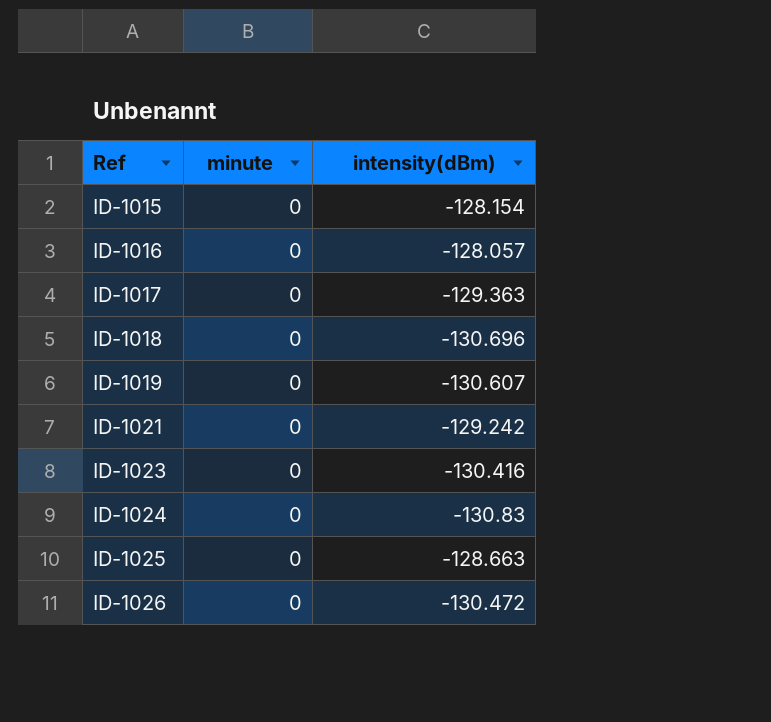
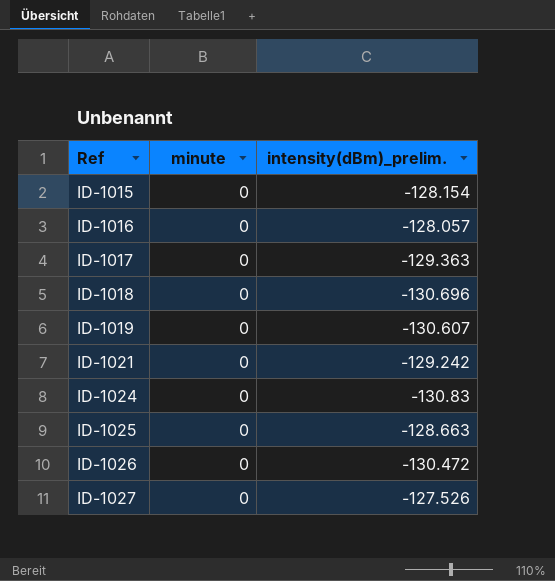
column name: intensity(dBm) -> intensity(dBm)_prelim.
row ID-1023: 0 | -130.416 -> none
row ID-1027: none -> 0 | -127.526

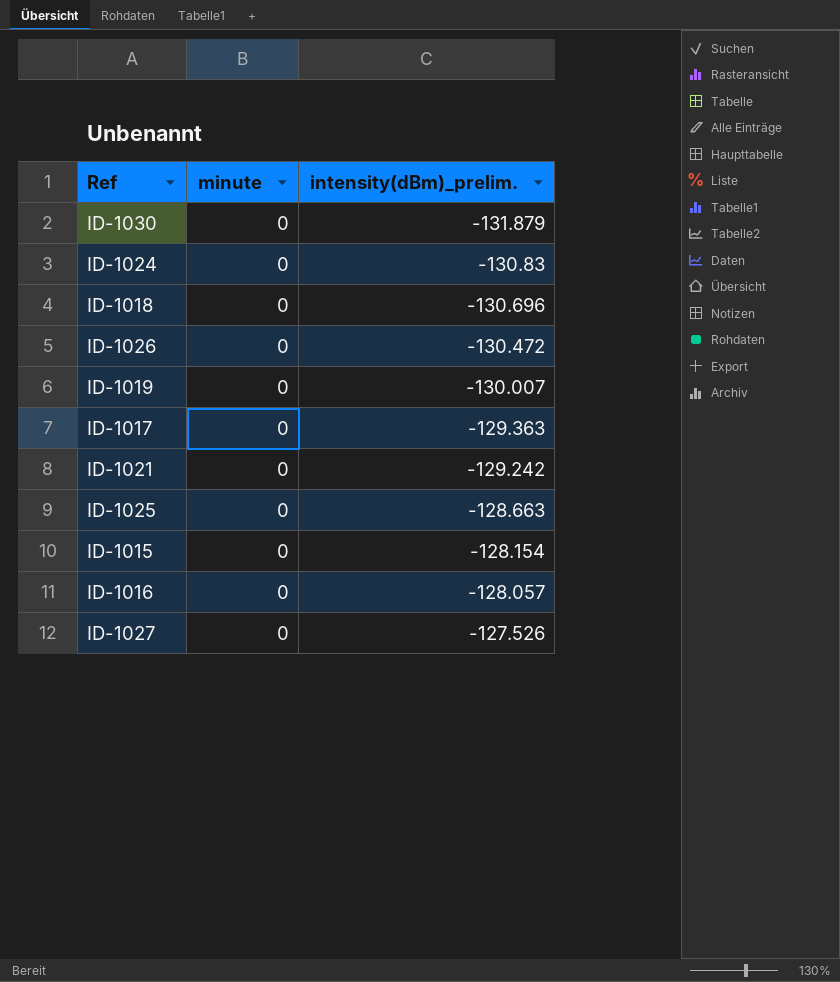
row order: Ref ascending -> intensity(dBm)_prelim. ascending
row ID-1030: none -> 0 | -131.879
ID-1019 | intensity(dBm)_prelim.: -130.607 -> -130.007

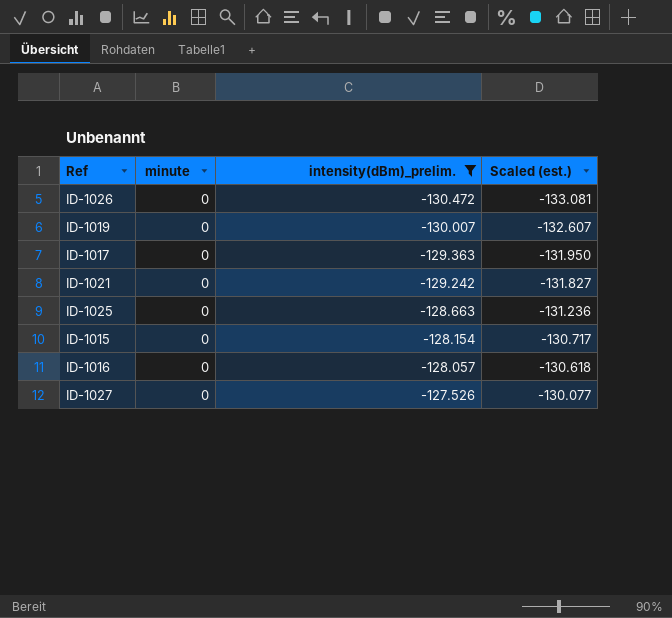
filter: none -> intensity(dBm)_prelim. >= -130.472
column Scaled (est.) | formula: none -> [intensity(dBm)_prelim.] * 1.02

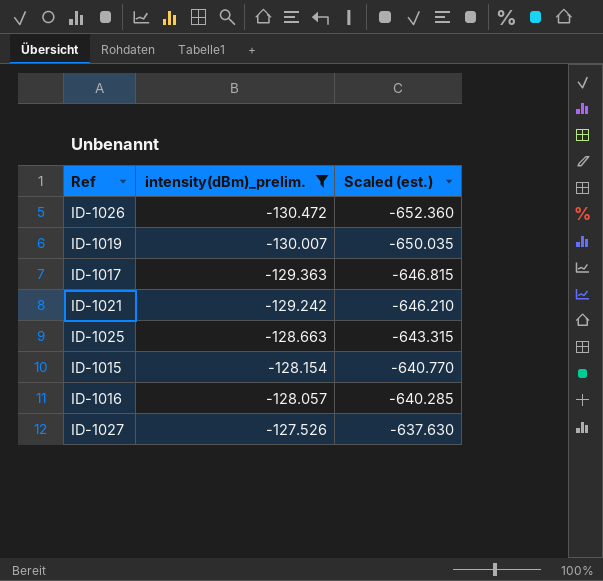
column minute | position: 2 -> none
column Scaled (est.) | formula: [intensity(dBm)_prelim.] * 1.02 -> [intensity(dBm)_prelim.] * 5

